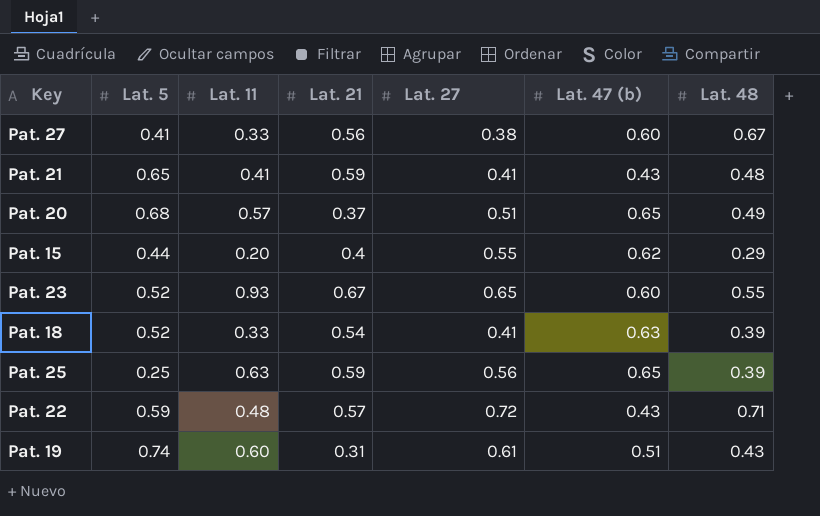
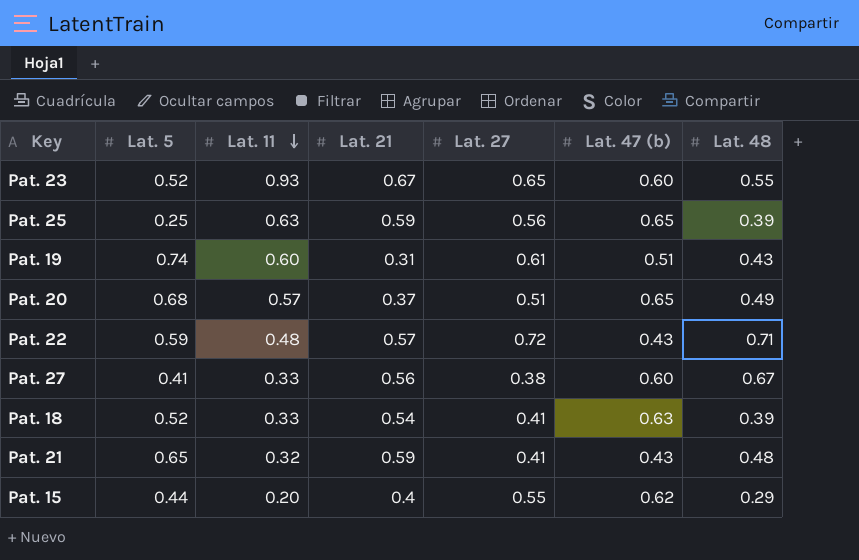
row order: none -> Lat. 11 descending
Pat. 21 | Lat. 11: 0.41 -> 0.32

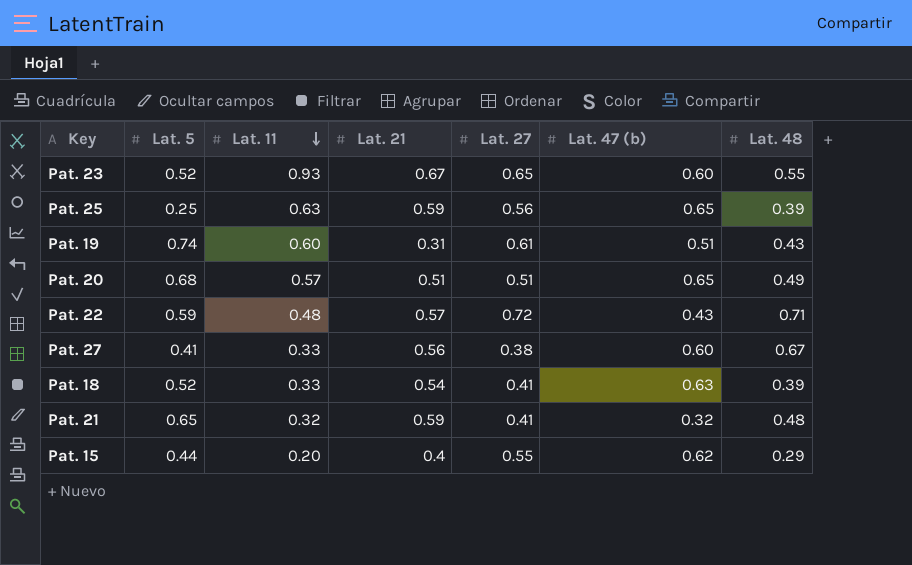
Pat. 20 | Lat. 21: 0.37 -> 0.51
Pat. 21 | Lat. 47 (b): 0.43 -> 0.32

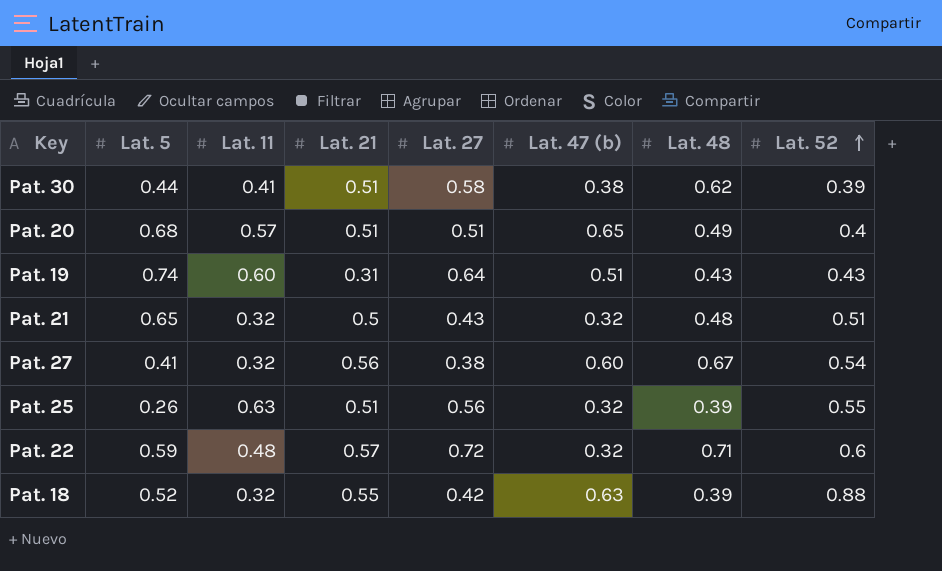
row order: Lat. 11 descending -> Lat. 52 ascending
column Lat. 52 | position: none -> 8
row Pat. 23: 0.52 | 0.93 | 0.67 | 0.65 | 0.60 | 0.55 -> none
row Pat. 15: 0.44 | 0.20 | 0.4 | 0.55 | 0.62 | 0.29 -> none
row Pat. 30: none -> 0.44 | 0.41 | 0.51 | 0.58 | 0.38 | 0.62 | 0.39
Pat. 19 | Lat. 27: 0.61 -> 0.64
Pat. 21 | Lat. 21: 0.59 -> 0.5
Pat. 21 | Lat. 27: 0.41 -> 0.43
Pat. 27 | Lat. 11: 0.33 -> 0.32
Pat. 25 | Lat. 5: 0.25 -> 0.26
Pat. 25 | Lat. 21: 0.59 -> 0.51
Pat. 25 | Lat. 47 (b): 0.65 -> 0.32
Pat. 22 | Lat. 47 (b): 0.43 -> 0.32
Pat. 18 | Lat. 11: 0.33 -> 0.32
Pat. 18 | Lat. 21: 0.54 -> 0.55
Pat. 18 | Lat. 27: 0.41 -> 0.42

